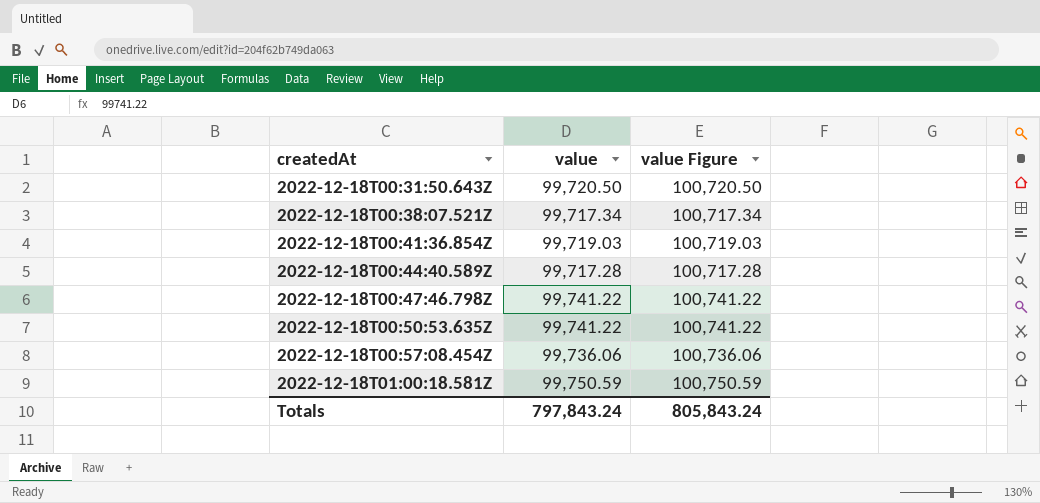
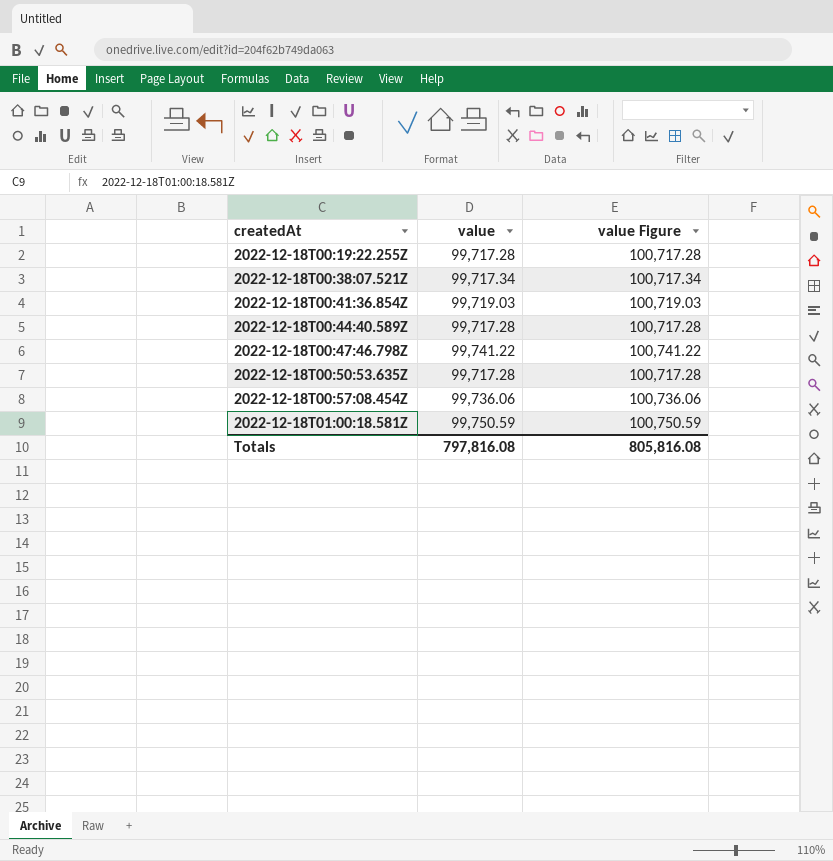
row 2022-12-18T00:31:50.643Z: 99,720.50 | 100,720.50 -> none
row 2022-12-18T00:19:22.255Z: none -> 99,717.28 | 100,717.28
2022-12-18T00:50:53.635Z | value: 99,741.22 -> 99,717.28
2022-12-18T00:50:53.635Z | value Figure: 100,741.22 -> 100,717.28
Totals | value: 797,843.24 -> 797,816.08
Totals | value Figure: 805,843.24 -> 805,816.08

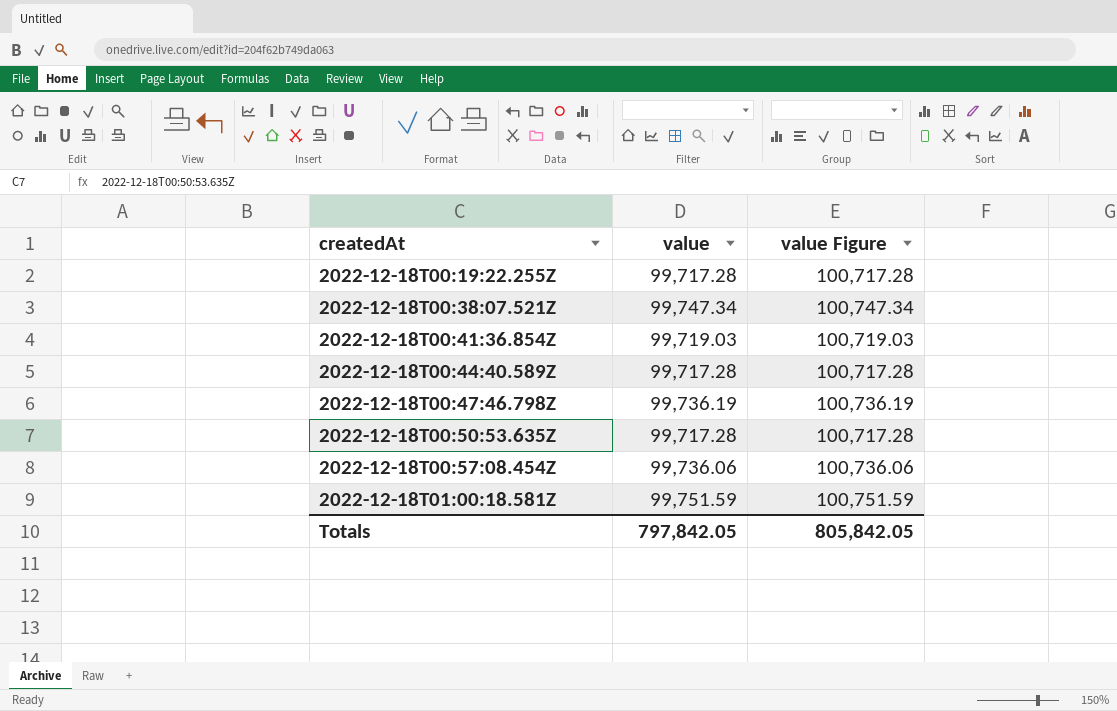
2022-12-18T00:38:07.521Z | value: 99,717.34 -> 99,747.34
2022-12-18T00:38:07.521Z | value Figure: 100,717.34 -> 100,747.34
2022-12-18T00:47:46.798Z | value: 99,741.22 -> 99,736.19
2022-12-18T00:47:46.798Z | value Figure: 100,741.22 -> 100,736.19
2022-12-18T01:00:18.581Z | value: 99,750.59 -> 99,751.59
2022-12-18T01:00:18.581Z | value Figure: 100,750.59 -> 100,751.59
Totals | value: 797,816.08 -> 797,842.05
Totals | value Figure: 805,816.08 -> 805,842.05

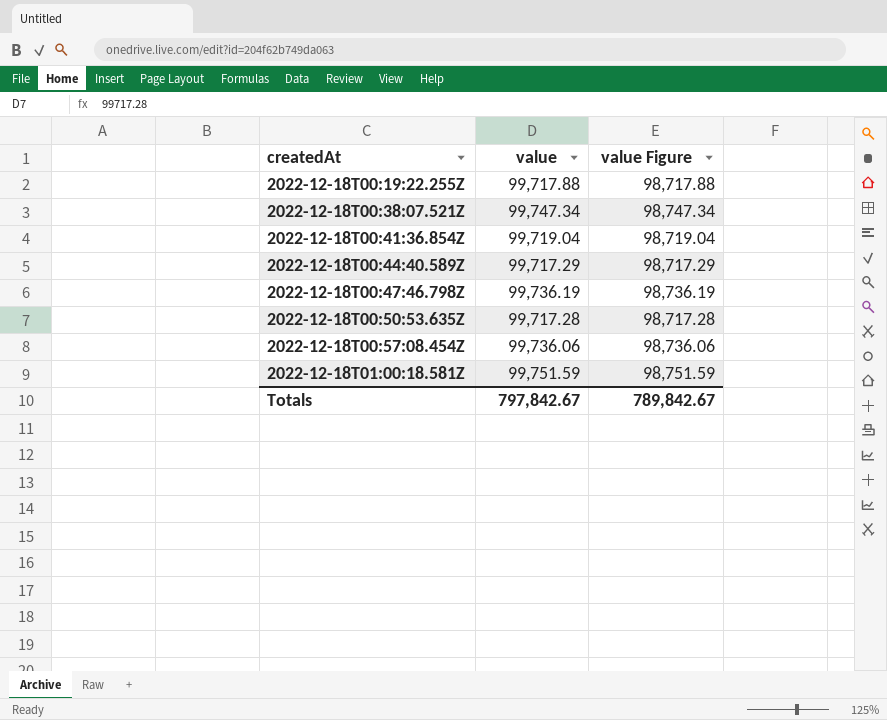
column value Figure | formula: [value] + 1000 -> [value] - 1000
2022-12-18T00:19:22.255Z | value: 99,717.28 -> 99,717.88
2022-12-18T00:41:36.854Z | value: 99,719.03 -> 99,719.04
2022-12-18T00:44:40.589Z | value: 99,717.28 -> 99,717.29
Totals | value: 797,842.05 -> 797,842.67
Totals | value Figure: 805,842.05 -> 789,842.67

